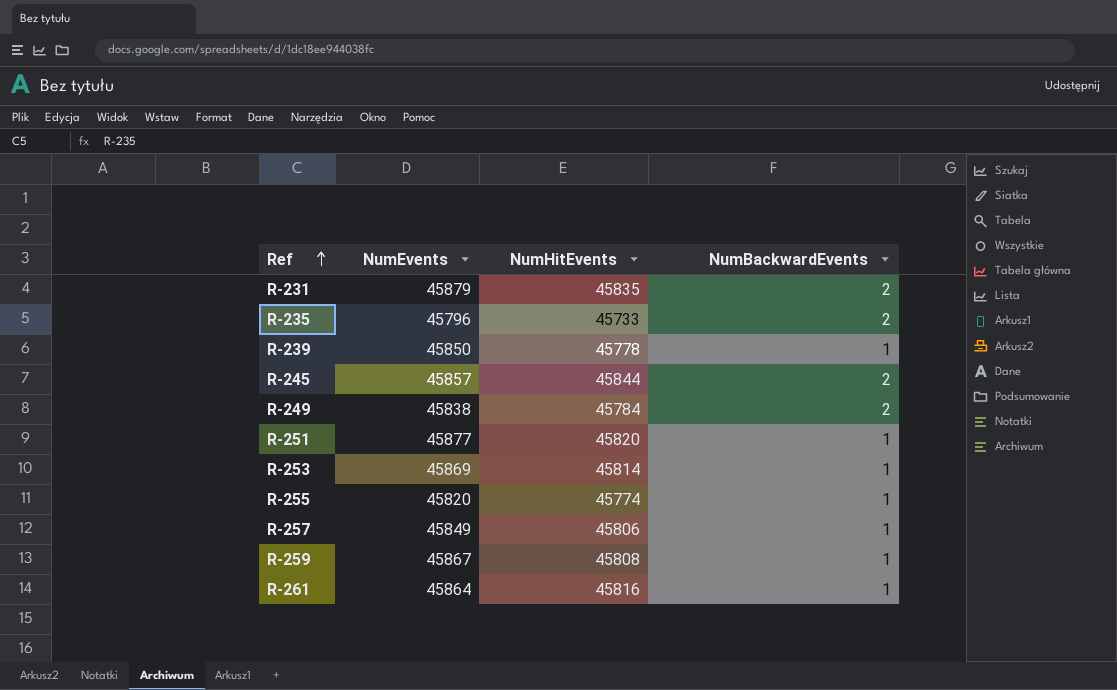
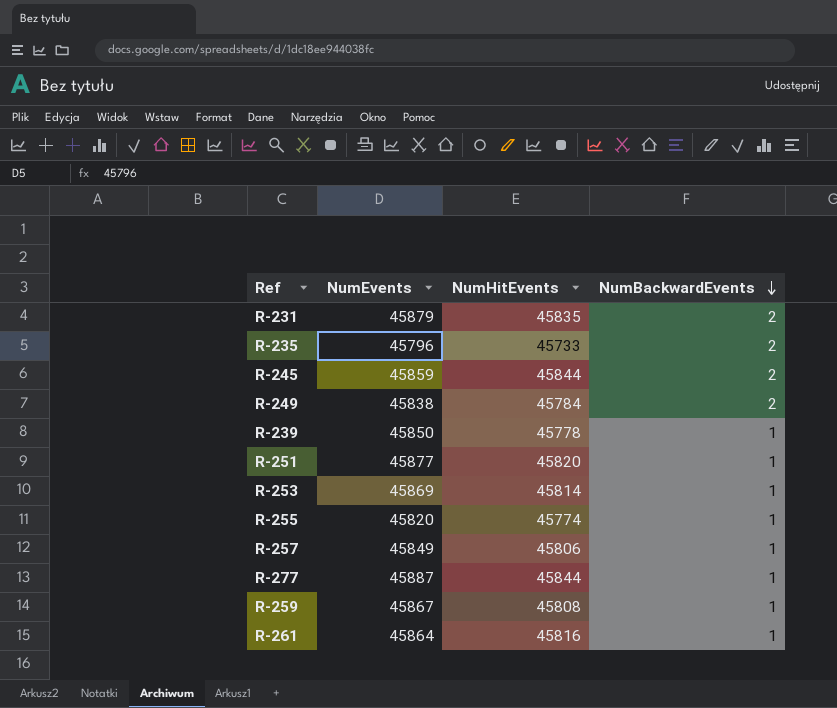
row order: Ref ascending -> NumBackwardEvents descending
R-245 | NumEvents: 45857 -> 45859
row R-277: none -> 45887 | 45844 | 1

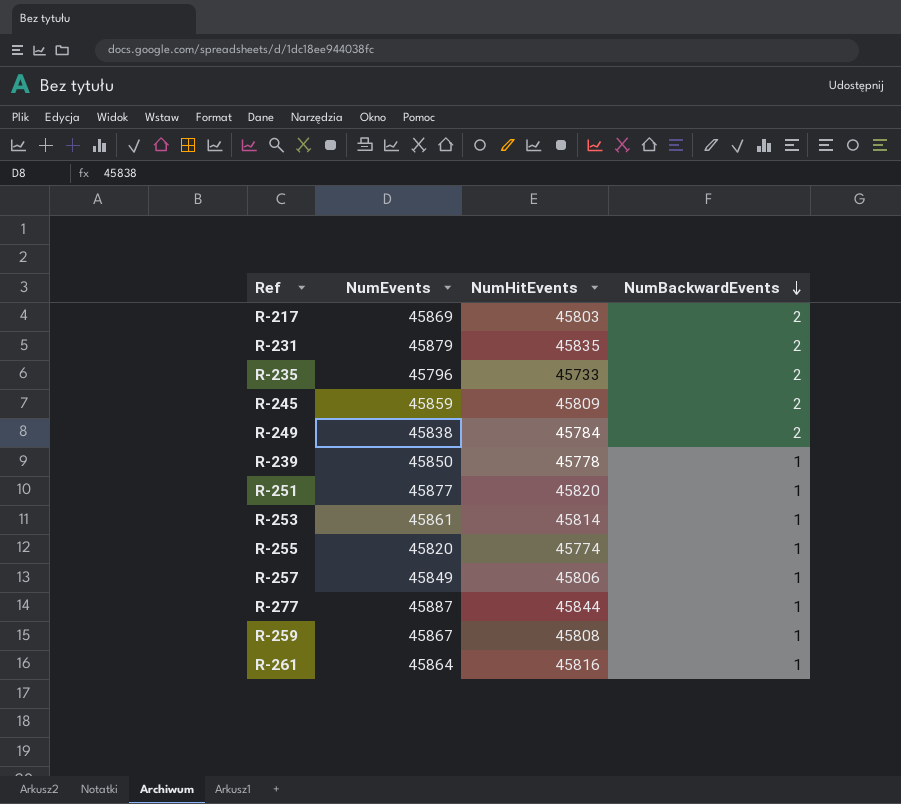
row R-217: none -> 45869 | 45803 | 2
R-245 | NumHitEvents: 45844 -> 45809
R-253 | NumEvents: 45869 -> 45861

